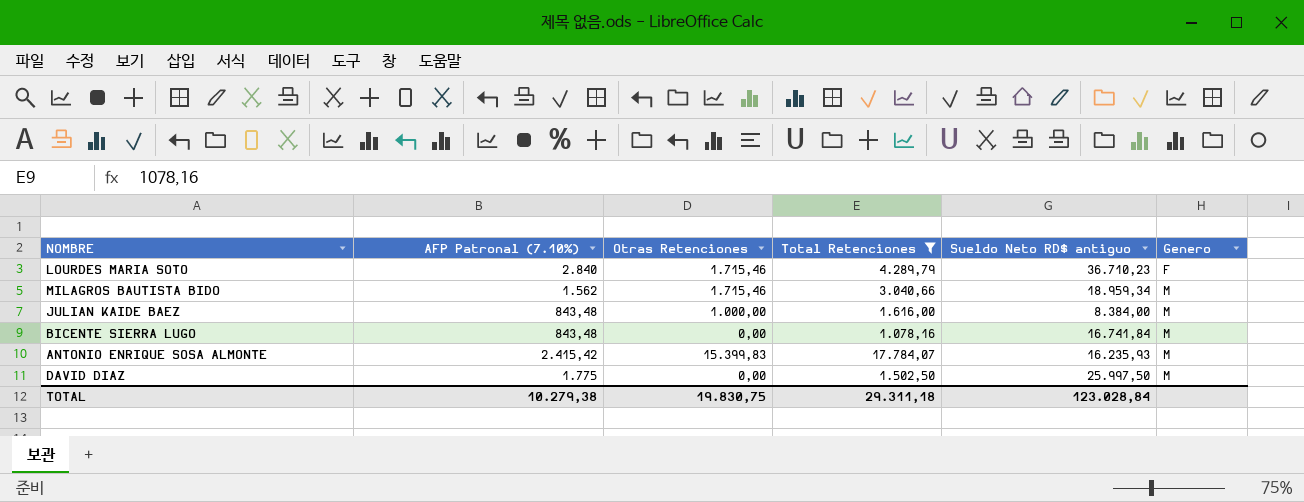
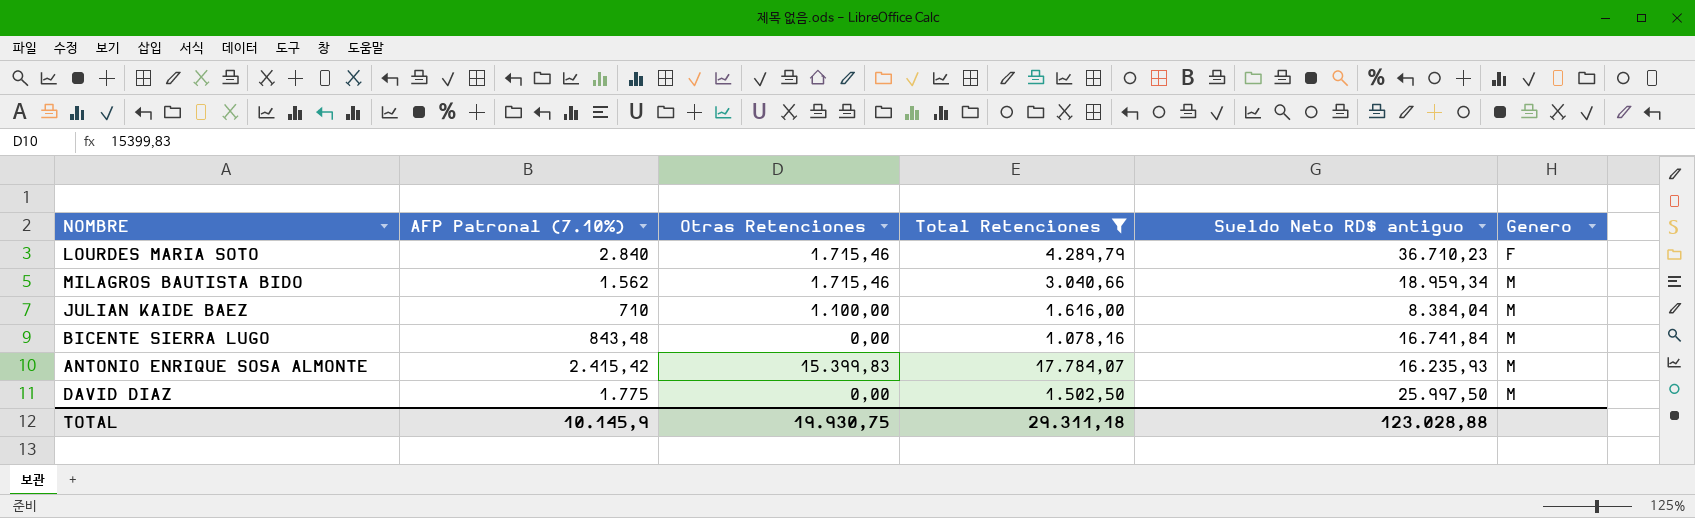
JULIAN KAIDE BAEZ | AFP Patronal (7.10%): 843,48 -> 710
JULIAN KAIDE BAEZ | Otras Retenciones: 1.000,00 -> 1.100,00
JULIAN KAIDE BAEZ | Sueldo Neto RD$ antiguo: 8.384,00 -> 8.384,04
TOTAL | AFP Patronal (7.10%): 10.279,38 -> 10.145,9
TOTAL | Otras Retenciones: 19.830,75 -> 19.930,75
TOTAL | Sueldo Neto RD$ antiguo: 123.028,84 -> 123.028,88

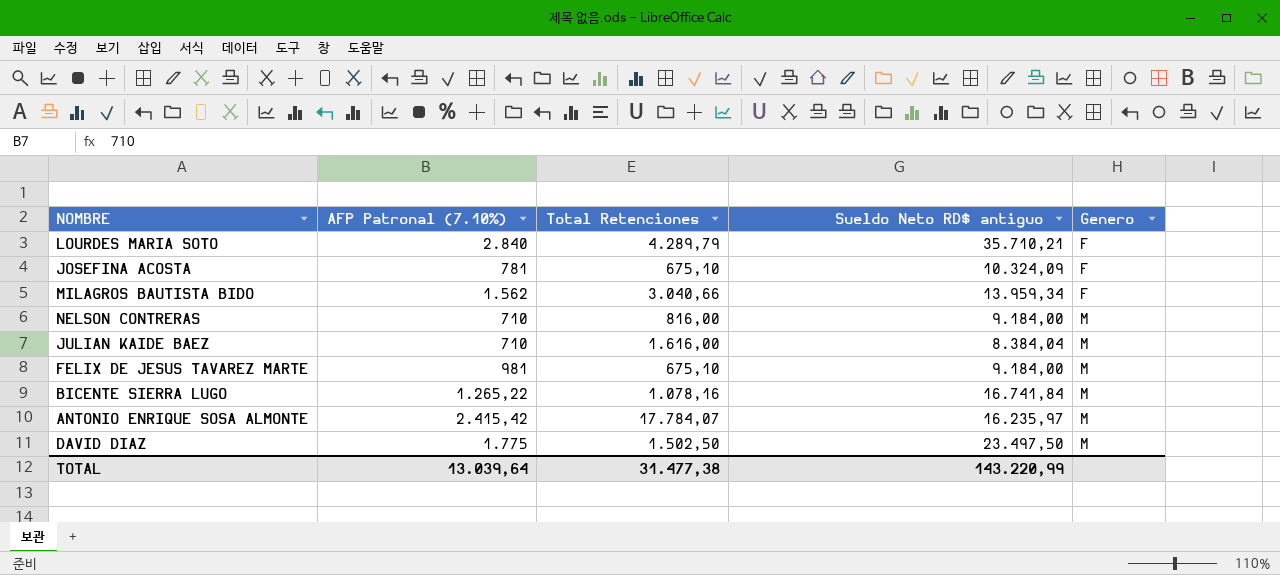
filter: Total Retenciones >= 1.078,16 -> none
column Otras Retenciones | position: 3 -> none
LOURDES MARIA SOTO | Sueldo Neto RD$ antiguo: 36.710,23 -> 35.710,21
MILAGROS BAUTISTA BIDO | Sueldo Neto RD$ antiguo: 18.959,34 -> 13.959,34
MILAGROS BAUTISTA BIDO | Genero: M -> F
BICENTE SIERRA LUGO | AFP Patronal (7.10%): 843,48 -> 1.265,22
ANTONIO ENRIQUE SOSA ALMONTE | Sueldo Neto RD$ antiguo: 16.235,93 -> 16.235,97
DAVID DIAZ | Sueldo Neto RD$ antiguo: 25.997,50 -> 23.497,50
TOTAL | AFP Patronal (7.10%): 10.145,9 -> 13.039,64
TOTAL | Total Retenciones: 29.311,18 -> 31.477,38
TOTAL | Sueldo Neto RD$ antiguo: 123.028,88 -> 143.220,99

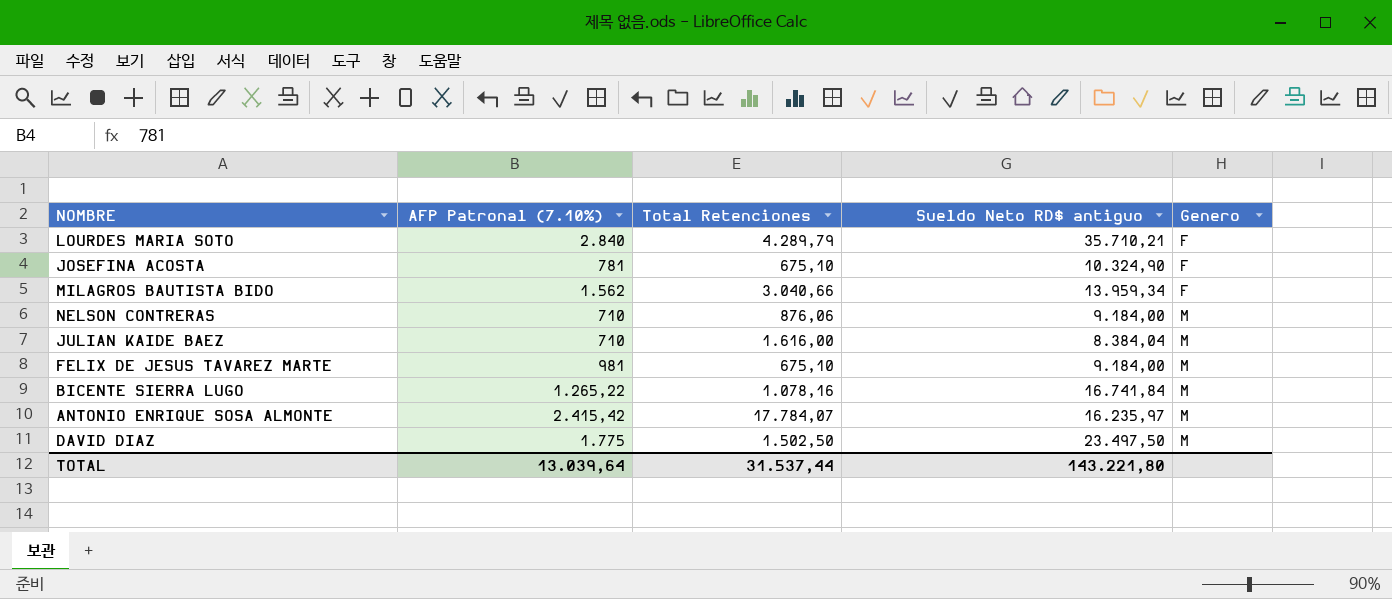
JOSEFINA ACOSTA | Sueldo Neto RD$ antiguo: 10.324,09 -> 10.324,90
NELSON CONTRERAS | Total Retenciones: 816,00 -> 876,06
TOTAL | Total Retenciones: 31.477,38 -> 31.537,44
TOTAL | Sueldo Neto RD$ antiguo: 143.220,99 -> 143.221,80

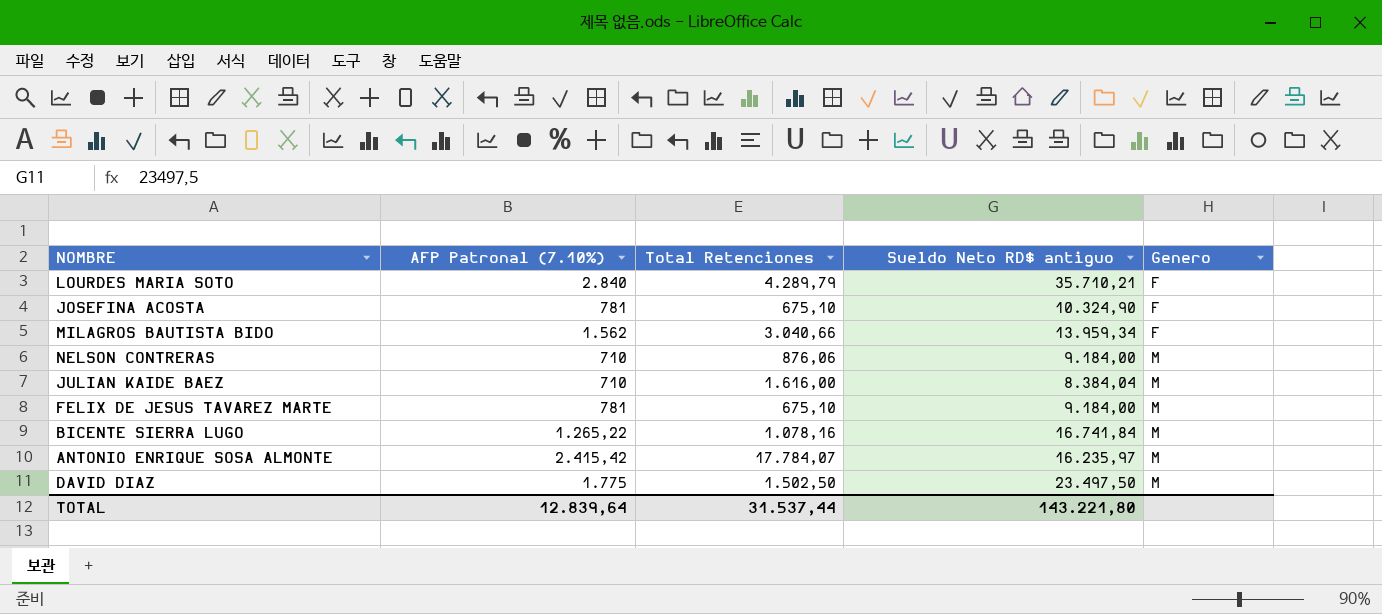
FELIX DE JESUS TAVAREZ MARTE | AFP Patronal (7.10%): 981 -> 781
TOTAL | AFP Patronal (7.10%): 13.039,64 -> 12.839,64

